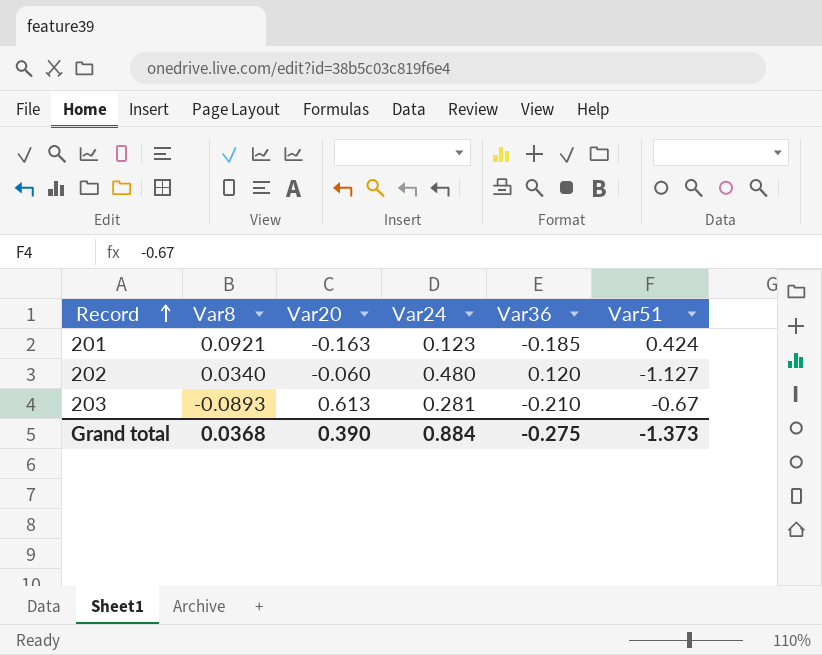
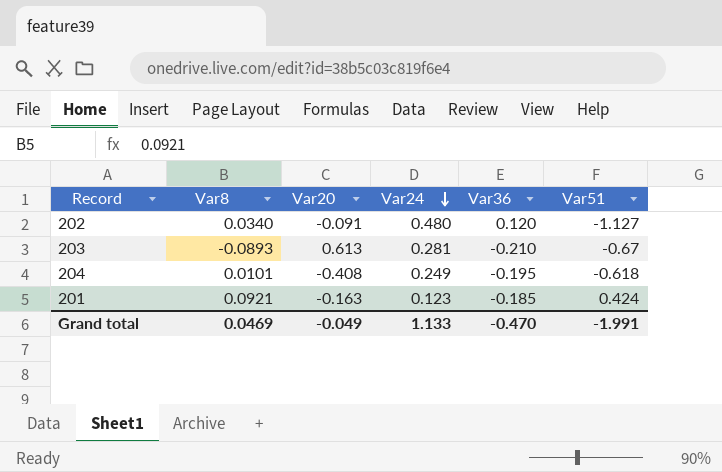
row order: Record ascending -> Var24 descending
202 | Var20: -0.060 -> -0.091
row 204: none -> 0.0101 | -0.408 | 0.249 | -0.195 | -0.618
Grand total | Var8: 0.0368 -> 0.0469
Grand total | Var20: 0.390 -> -0.049
Grand total | Var24: 0.884 -> 1.133
Grand total | Var36: -0.275 -> -0.470
Grand total | Var51: -1.373 -> -1.991

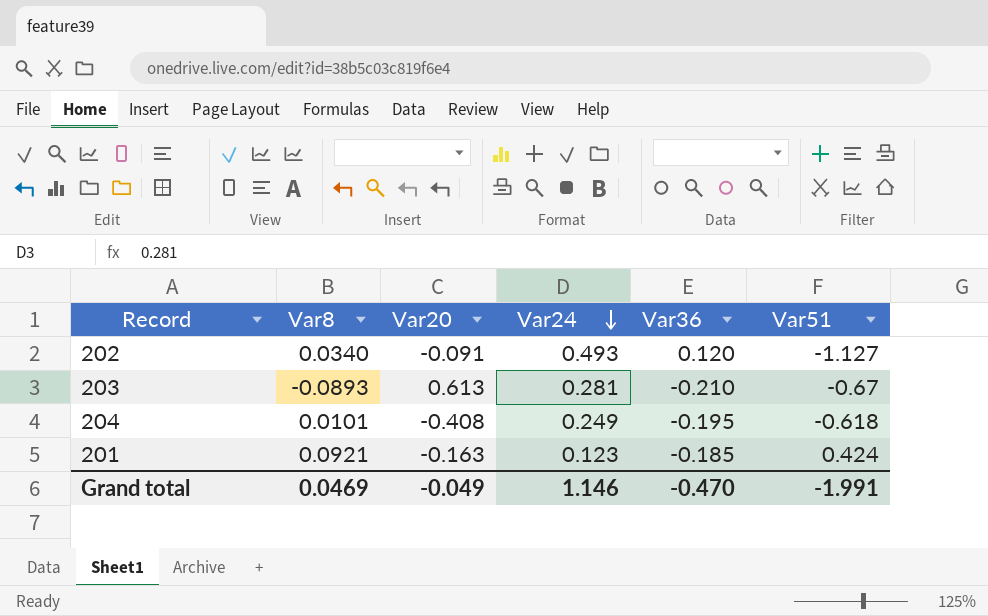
202 | Var24: 0.480 -> 0.493
Grand total | Var24: 1.133 -> 1.146

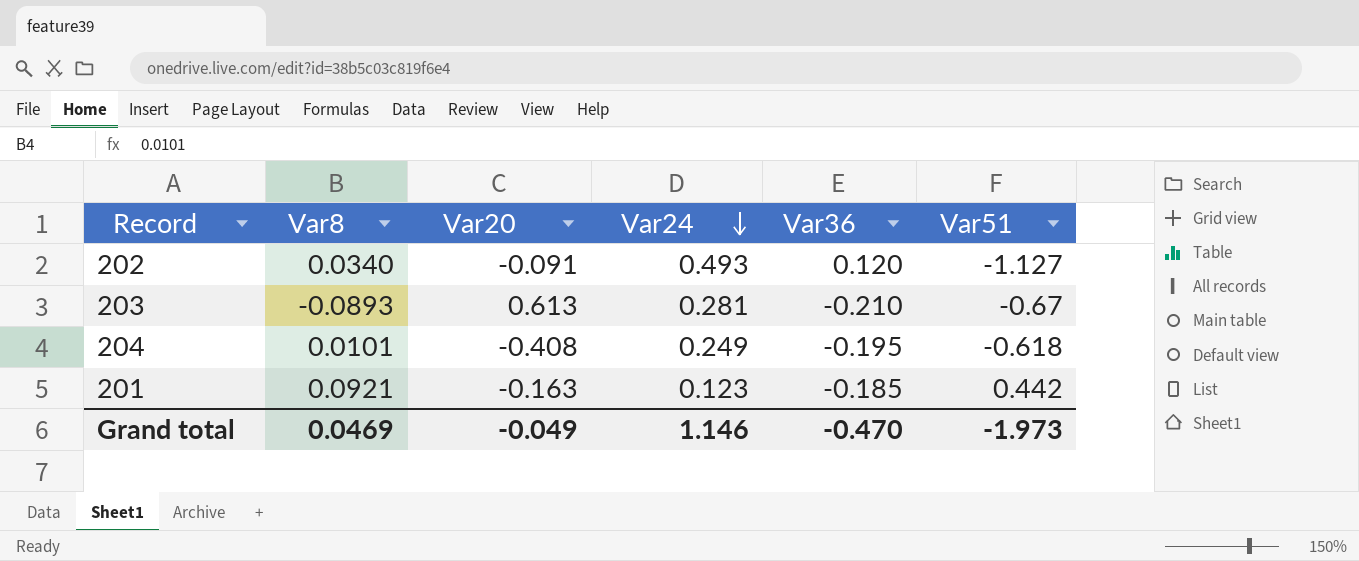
201 | Var51: 0.424 -> 0.442
Grand total | Var51: -1.991 -> -1.973

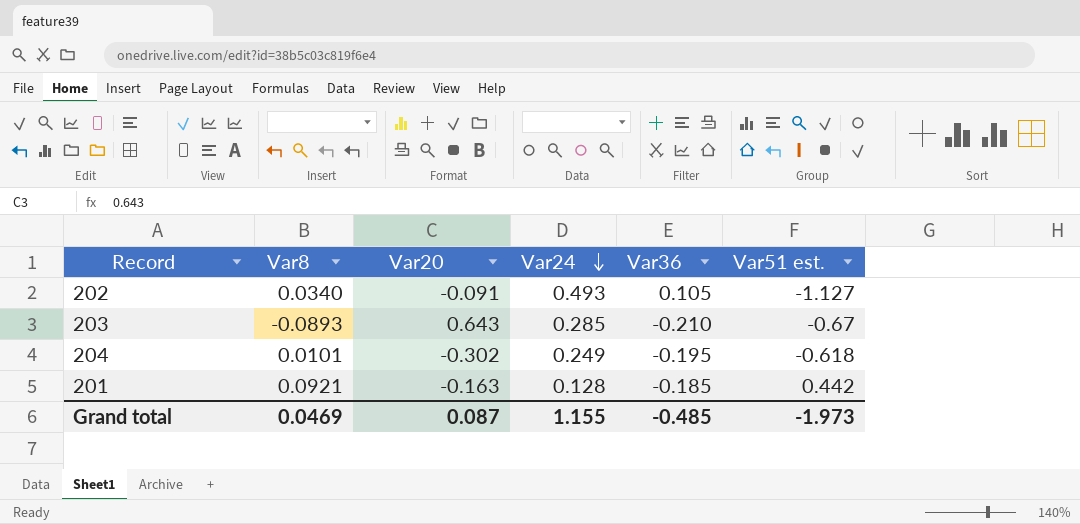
column name: Var51 -> Var51 est.
202 | Var36: 0.120 -> 0.105
203 | Var20: 0.613 -> 0.643
203 | Var24: 0.281 -> 0.285
204 | Var20: -0.408 -> -0.302
201 | Var24: 0.123 -> 0.128
Grand total | Var20: -0.049 -> 0.087
Grand total | Var24: 1.146 -> 1.155
Grand total | Var36: -0.470 -> -0.485

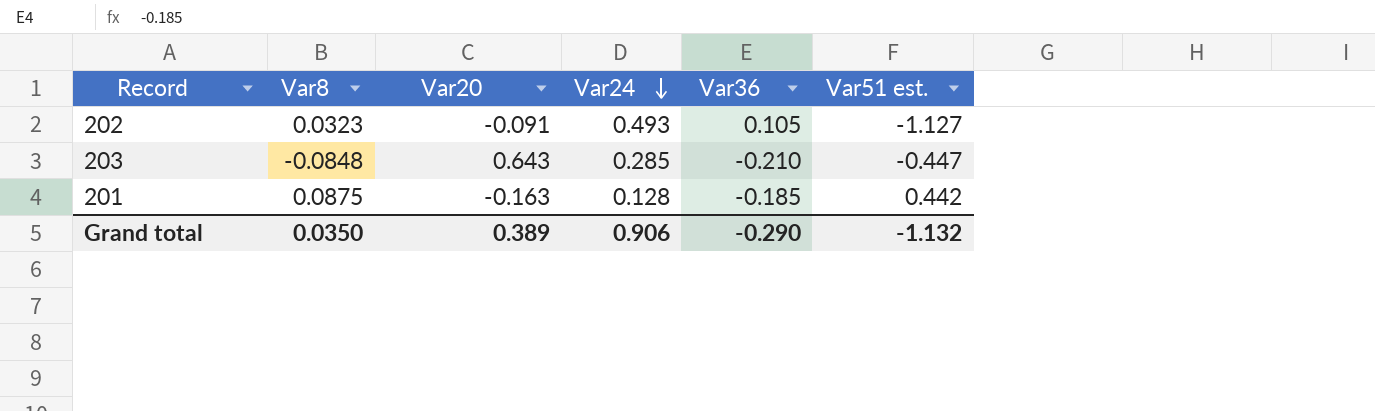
row 204: 0.0101 | -0.302 | 0.249 | -0.195 | -0.618 -> none
202 | Var8: 0.0340 -> 0.0323
203 | Var8: -0.0893 -> -0.0848
203 | Var51 est.: -0.67 -> -0.447
201 | Var8: 0.0921 -> 0.0875
Grand total | Var8: 0.0469 -> 0.0350
Grand total | Var20: 0.087 -> 0.389
Grand total | Var24: 1.155 -> 0.906
Grand total | Var36: -0.485 -> -0.290
Grand total | Var51 est.: -1.973 -> -1.132

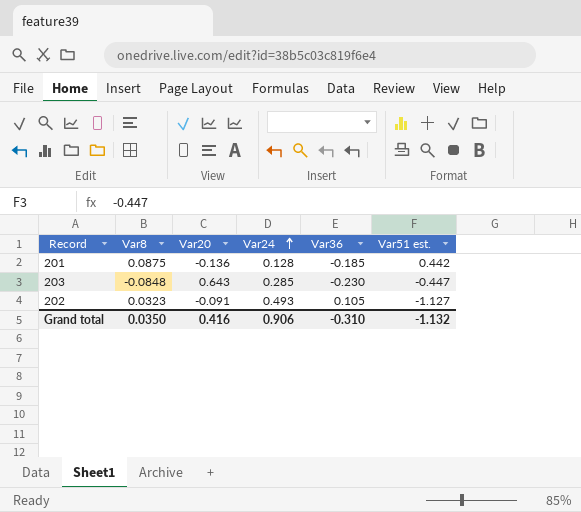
row order: Var24 descending -> Var24 ascending
201 | Var20: -0.163 -> -0.136
203 | Var36: -0.210 -> -0.230
Grand total | Var20: 0.389 -> 0.416
Grand total | Var36: -0.290 -> -0.310

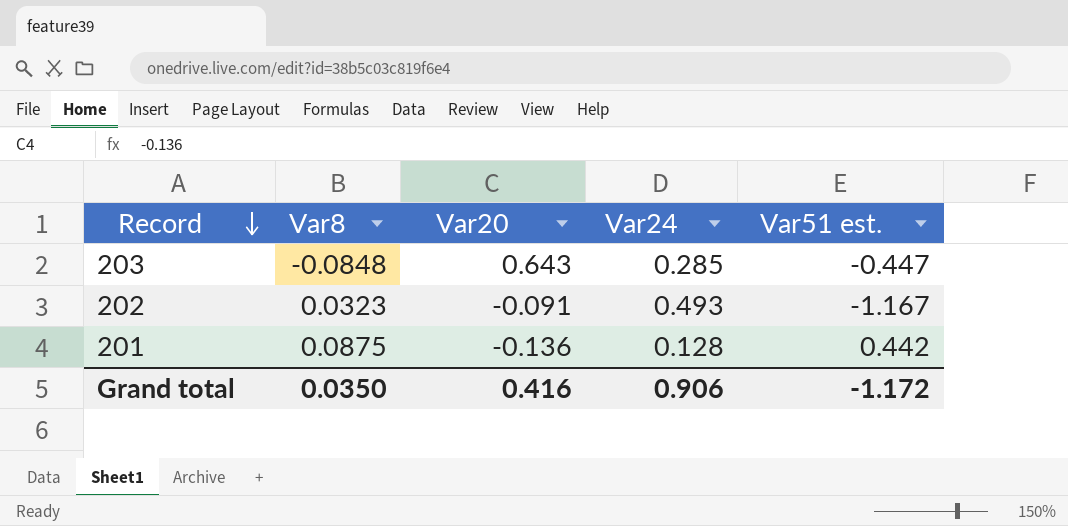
row order: Var24 ascending -> Record descending
column Var36 | position: 5 -> none
202 | Var51 est.: -1.127 -> -1.167
Grand total | Var51 est.: -1.132 -> -1.172

